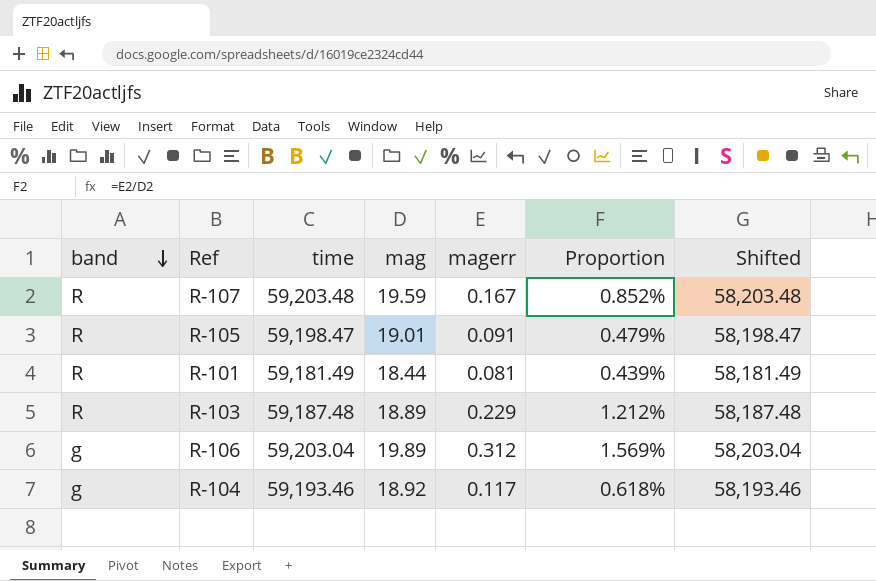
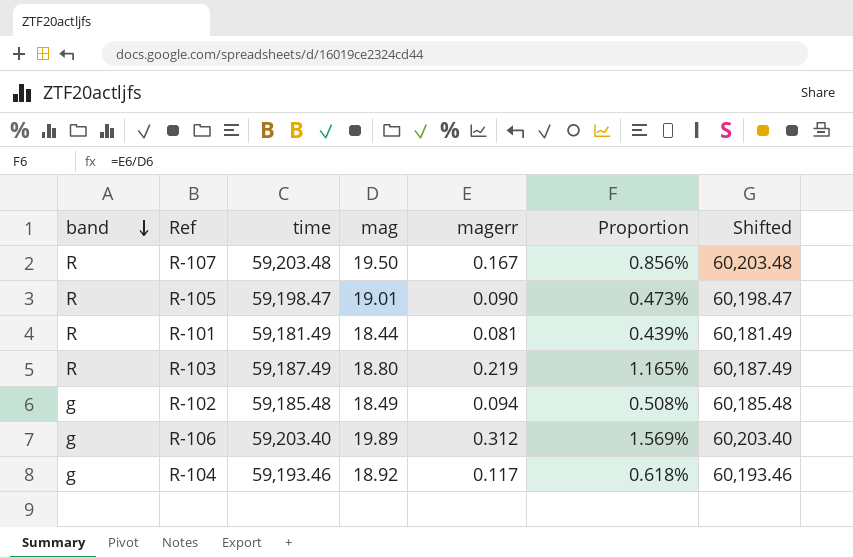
column Shifted | formula: [time] - 1000 -> [time] + 1000
R-107 | mag: 19.59 -> 19.50
R-107 | Proportion: 0.852% -> 0.856%
R-105 | magerr: 0.091 -> 0.090
R-105 | Proportion: 0.479% -> 0.473%
R-103 | time: 59,187.48 -> 59,187.49
R-103 | mag: 18.89 -> 18.80
R-103 | magerr: 0.229 -> 0.219
R-103 | Proportion: 1.212% -> 1.165%
row R-102: none -> g | 59,185.48 | 18.49 | 0.094 | 0.508% | 60,185.48
R-106 | time: 59,203.04 -> 59,203.40

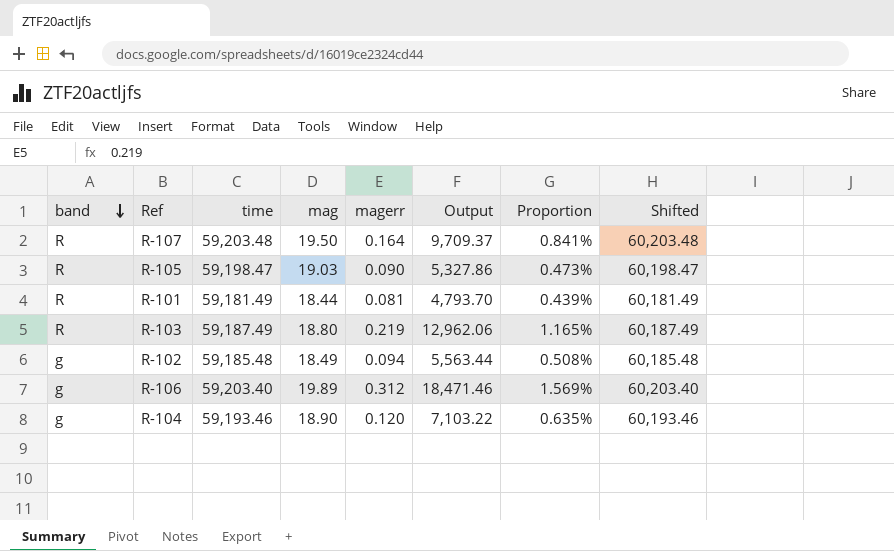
column Output | formula: none -> [time] * [magerr]
R-107 | magerr: 0.167 -> 0.164
R-107 | Proportion: 0.856% -> 0.841%
R-105 | mag: 19.01 -> 19.03
R-104 | mag: 18.92 -> 18.90
R-104 | magerr: 0.117 -> 0.120
R-104 | Proportion: 0.618% -> 0.635%

